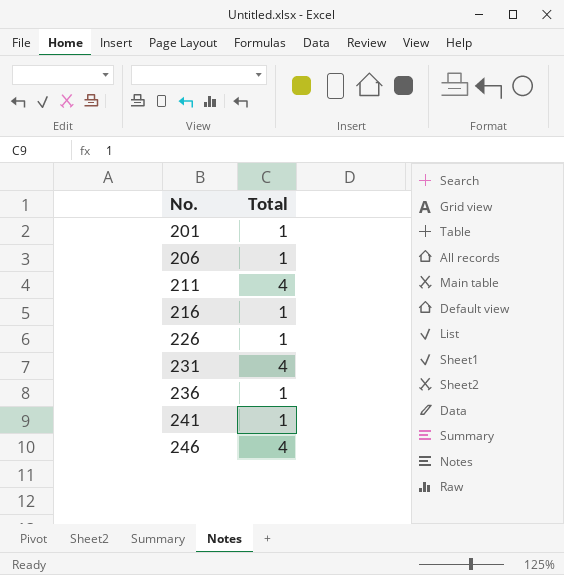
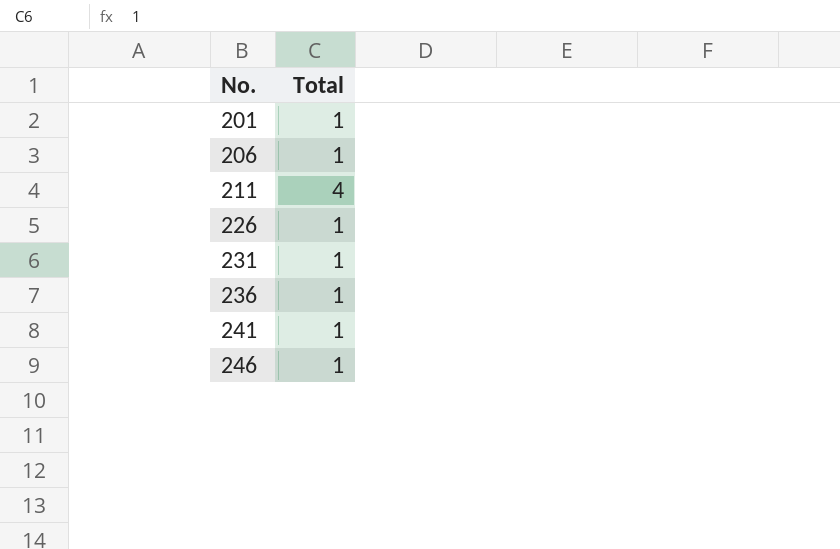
row 216: 1 -> none
231 | Total: 4 -> 1
246 | Total: 4 -> 1

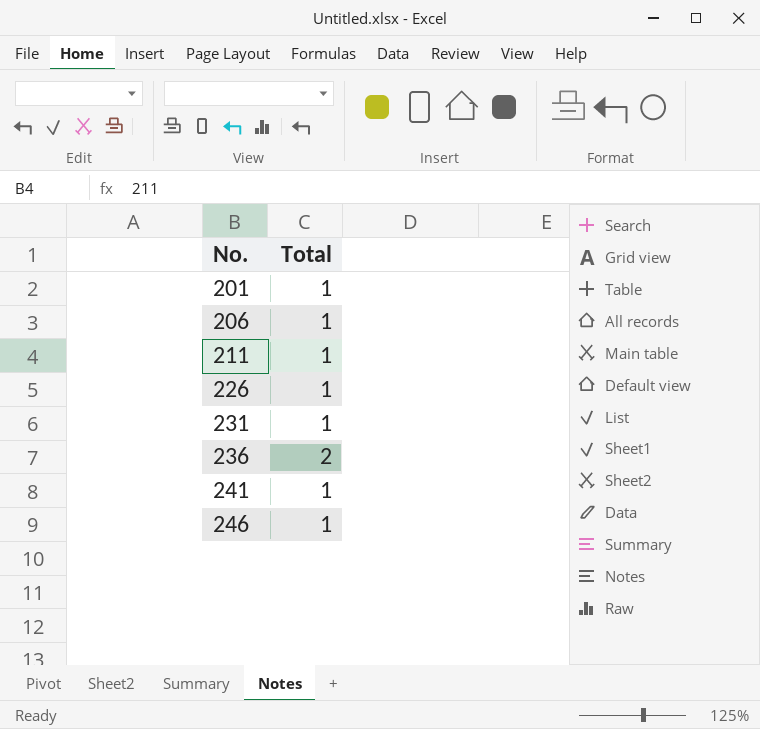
211 | Total: 4 -> 1
236 | Total: 1 -> 2

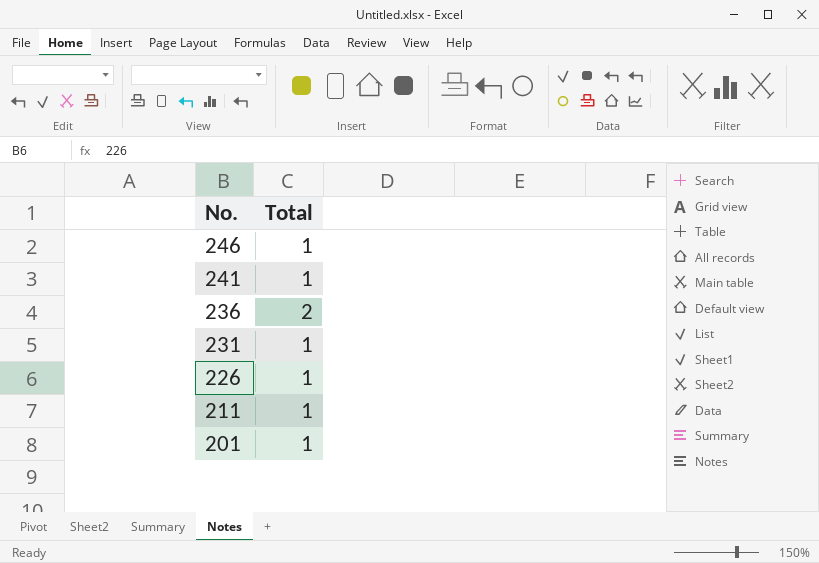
row order: No. ascending -> No. descending
row 206: 1 -> none

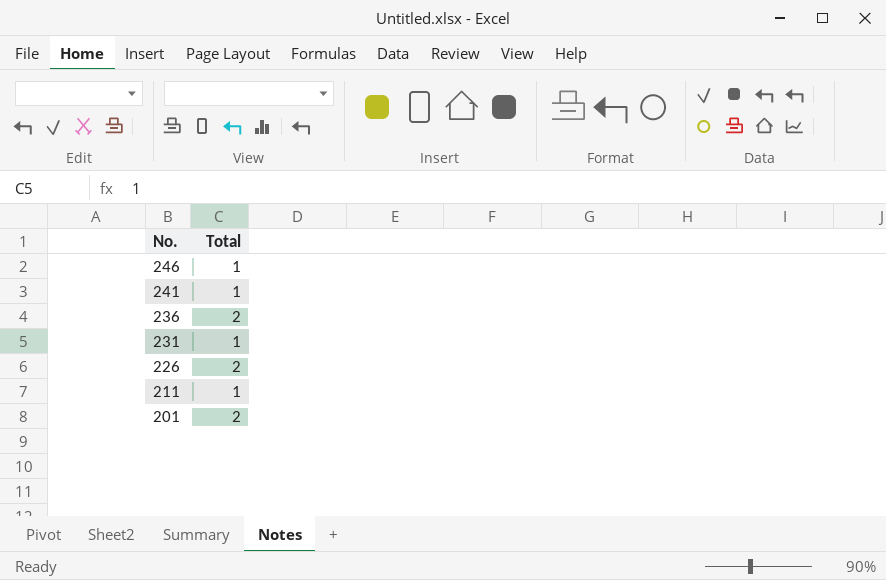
226 | Total: 1 -> 2
201 | Total: 1 -> 2

